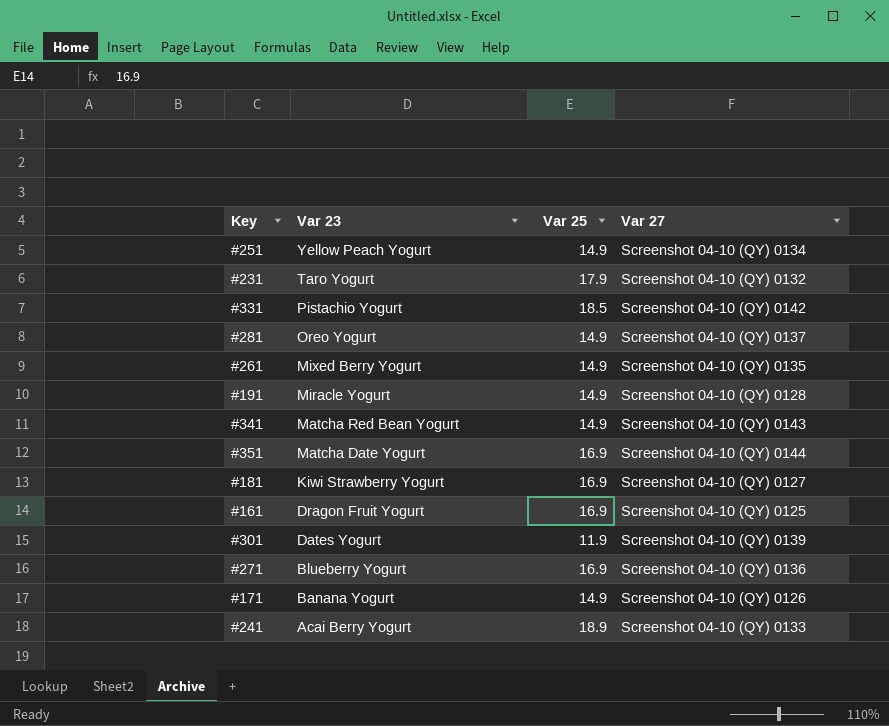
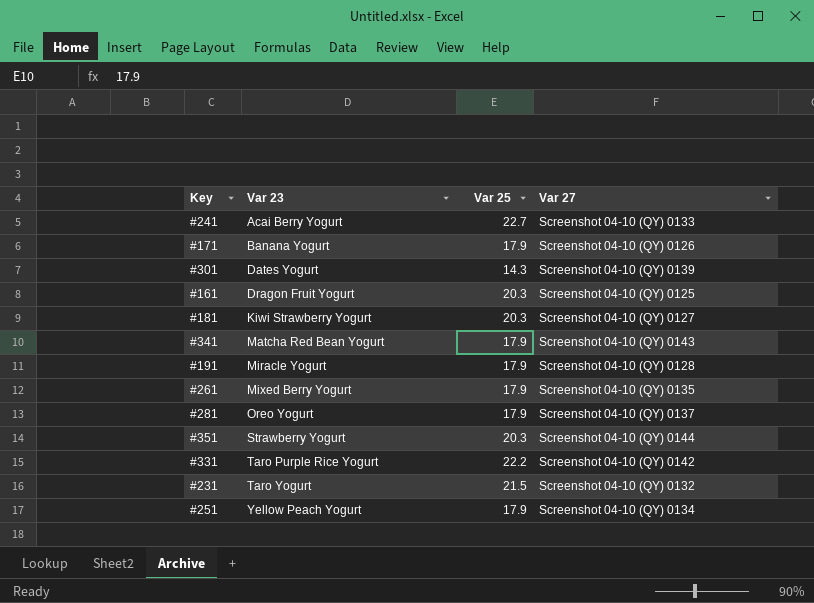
row order: Var 23 descending -> Var 23 ascending
row #271: Blueberry Yogurt | 16.9 | Screenshot 04-10 (QY) 0136 -> none
#241 | Var 25: 18.9 -> 22.7
#171 | Var 25: 14.9 -> 17.9
#301 | Var 25: 11.9 -> 14.3
#161 | Var 25: 16.9 -> 20.3
#181 | Var 25: 16.9 -> 20.3
#341 | Var 25: 14.9 -> 17.9
#191 | Var 25: 14.9 -> 17.9
#261 | Var 25: 14.9 -> 17.9
#281 | Var 25: 14.9 -> 17.9
#351 | Var 23: Matcha Date Yogurt -> Strawberry Yogurt
#351 | Var 25: 16.9 -> 20.3
#331 | Var 23: Pistachio Yogurt -> Taro Purple Rice Yogurt
#331 | Var 25: 18.5 -> 22.2
#231 | Var 25: 17.9 -> 21.5
#251 | Var 25: 14.9 -> 17.9

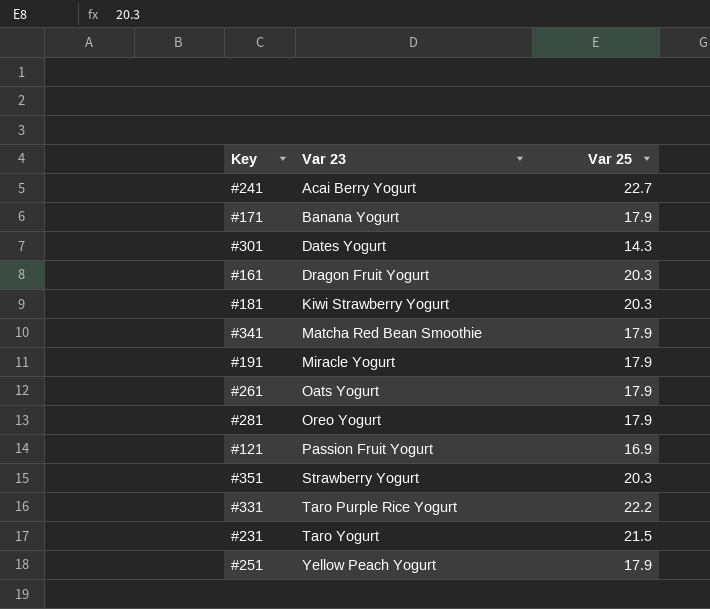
column Var 27 | position: 4 -> none
#341 | Var 23: Matcha Red Bean Yogurt -> Matcha Red Bean Smoothie
#261 | Var 23: Mixed Berry Yogurt -> Oats Yogurt
row #121: none -> Passion Fruit Yogurt | 16.9

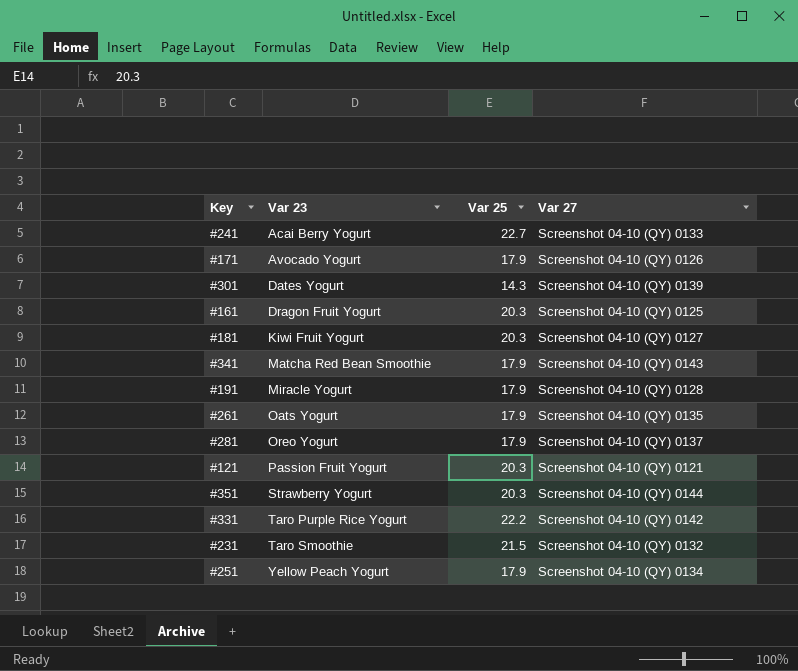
column Var 27 | position: none -> 4
#171 | Var 23: Banana Yogurt -> Avocado Yogurt
#181 | Var 23: Kiwi Strawberry Yogurt -> Kiwi Fruit Yogurt
#121 | Var 25: 16.9 -> 20.3
#231 | Var 23: Taro Yogurt -> Taro Smoothie

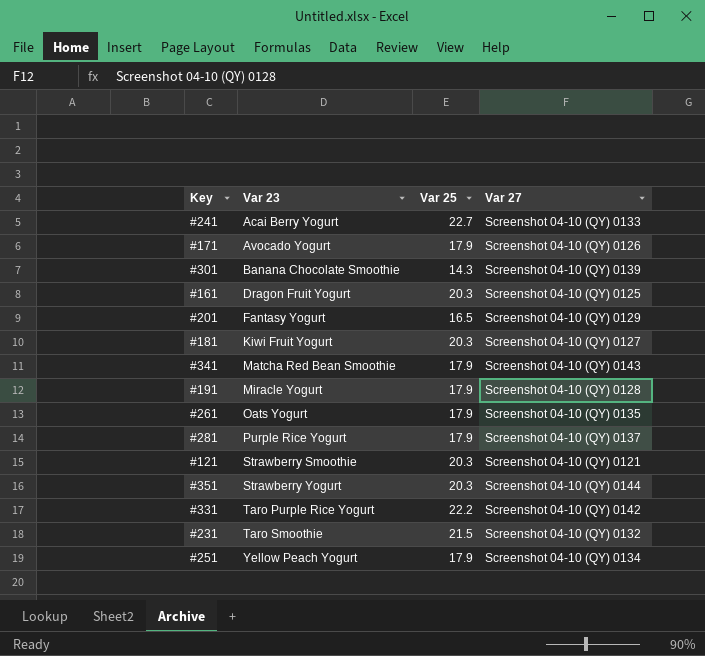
#301 | Var 23: Dates Yogurt -> Banana Chocolate Smoothie
row #201: none -> Fantasy Yogurt | 16.5 | Screenshot 04-10 (QY) 0129
#281 | Var 23: Oreo Yogurt -> Purple Rice Yogurt
#121 | Var 23: Passion Fruit Yogurt -> Strawberry Smoothie

